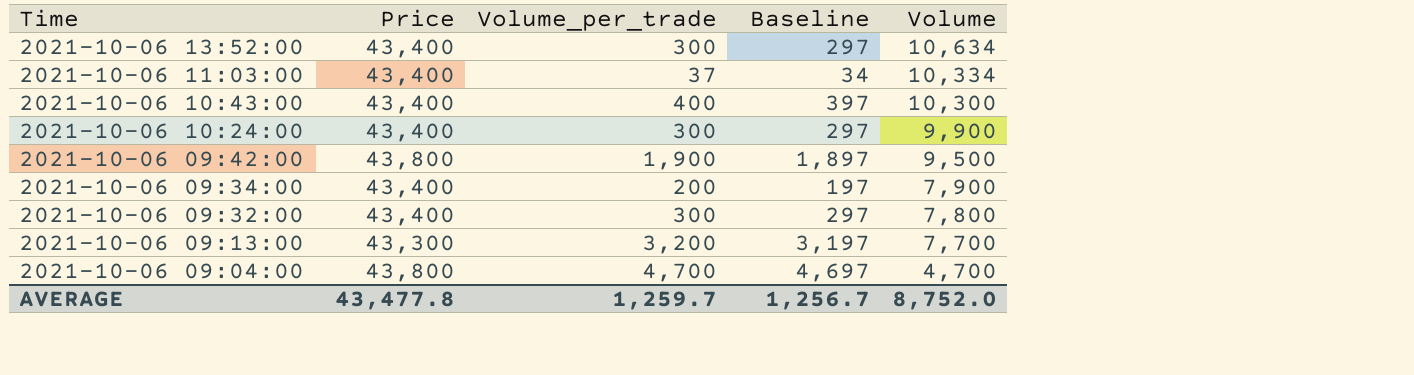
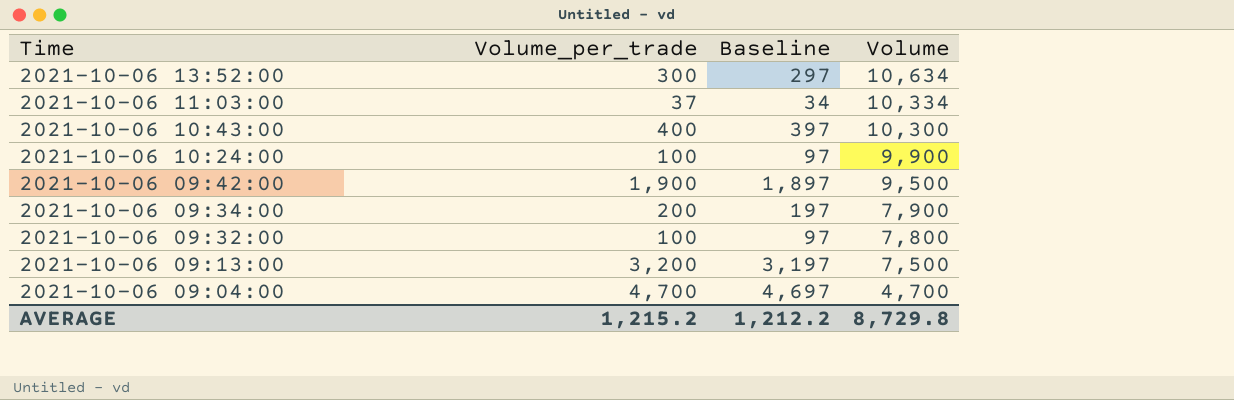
column Price | position: 2 -> none
2021-10-06 10:24:00 | Volume_per_trade: 300 -> 100
2021-10-06 10:24:00 | Baseline: 297 -> 97
2021-10-06 09:32:00 | Volume_per_trade: 300 -> 100
2021-10-06 09:32:00 | Baseline: 297 -> 97
2021-10-06 09:13:00 | Volume: 7,700 -> 7,500
AVERAGE | Volume_per_trade: 1,259.7 -> 1,215.2
AVERAGE | Baseline: 1,256.7 -> 1,212.2
AVERAGE | Volume: 8,752.0 -> 8,729.8

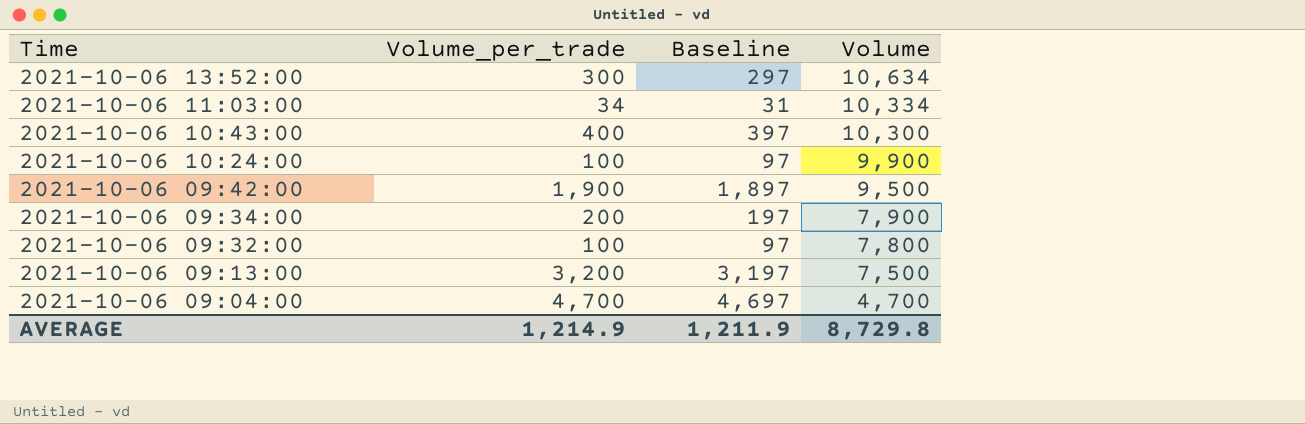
2021-10-06 11:03:00 | Volume_per_trade: 37 -> 34
2021-10-06 11:03:00 | Baseline: 34 -> 31
AVERAGE | Volume_per_trade: 1,215.2 -> 1,214.9
AVERAGE | Baseline: 1,212.2 -> 1,211.9

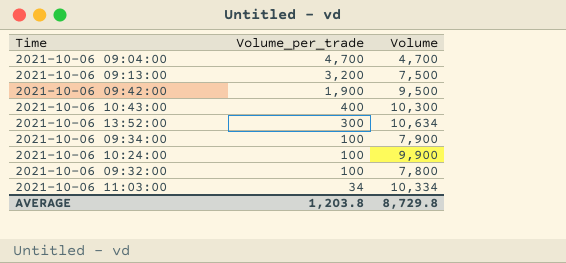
row order: Time descending -> Volume_per_trade descending
column Baseline | formula: [Volume_per_trade] - 3 -> none
2021-10-06 09:34:00 | Volume_per_trade: 200 -> 100
AVERAGE | Volume_per_trade: 1,214.9 -> 1,203.8

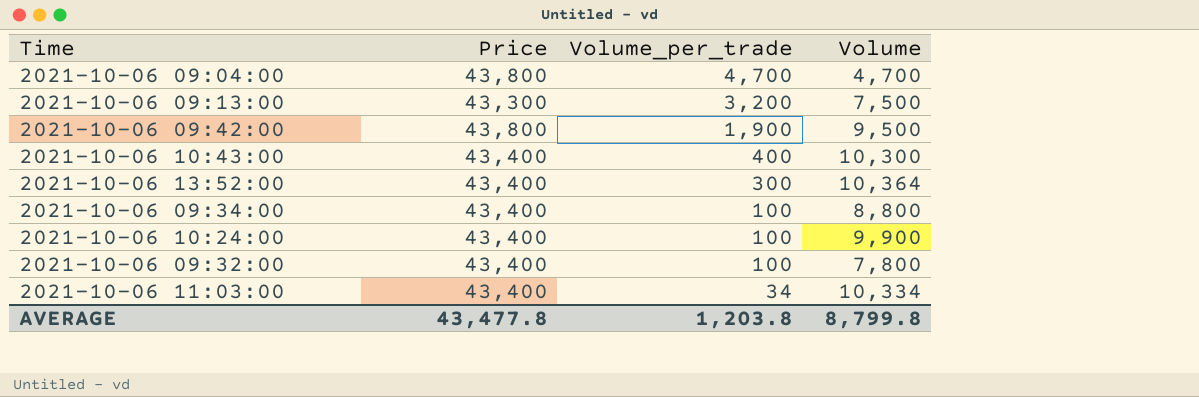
column Price | position: none -> 2
2021-10-06 13:52:00 | Volume: 10,634 -> 10,364
2021-10-06 09:34:00 | Volume: 7,900 -> 8,800
AVERAGE | Volume: 8,729.8 -> 8,799.8

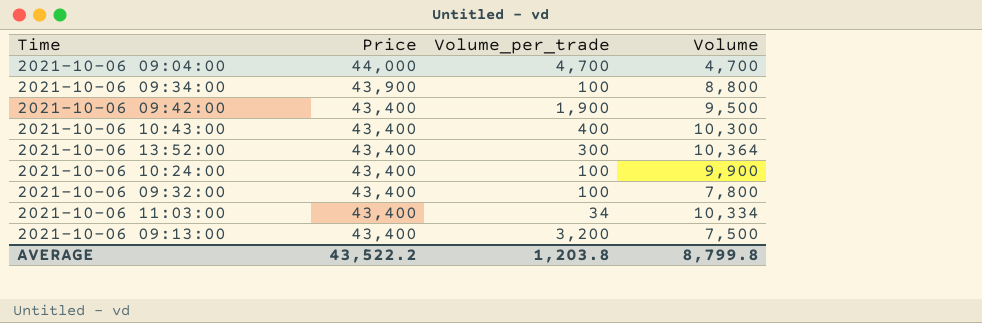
row order: Volume_per_trade descending -> Price descending
2021-10-06 09:04:00 | Price: 43,800 -> 44,000
2021-10-06 09:34:00 | Price: 43,400 -> 43,900
2021-10-06 09:42:00 | Price: 43,800 -> 43,400
2021-10-06 09:13:00 | Price: 43,300 -> 43,400
AVERAGE | Price: 43,477.8 -> 43,522.2

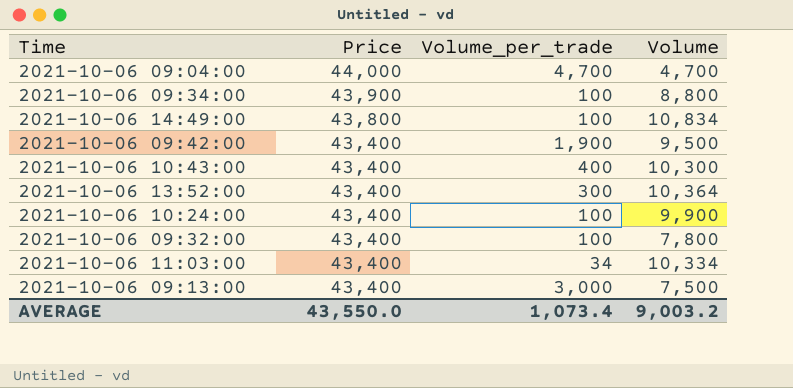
row 2021-10-06 14:49:00: none -> 43,800 | 100 | 10,834
2021-10-06 09:13:00 | Volume_per_trade: 3,200 -> 3,000
AVERAGE | Price: 43,522.2 -> 43,550.0
AVERAGE | Volume_per_trade: 1,203.8 -> 1,073.4
AVERAGE | Volume: 8,799.8 -> 9,003.2

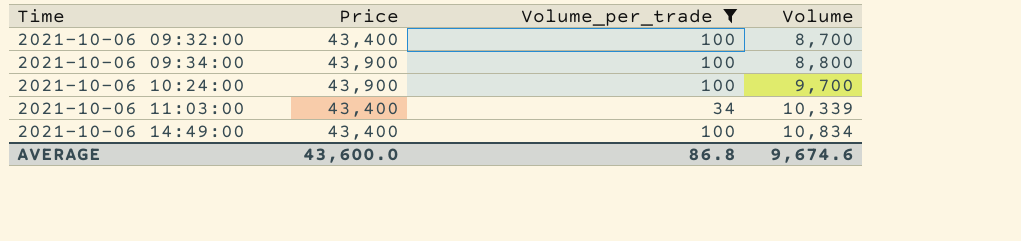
filter: none -> Volume_per_trade <= 100
row order: Price descending -> Time ascending
2021-10-06 09:32:00 | Volume: 7,800 -> 8,700
2021-10-06 10:24:00 | Price: 43,400 -> 43,900
2021-10-06 10:24:00 | Volume: 9,900 -> 9,700
2021-10-06 11:03:00 | Volume: 10,334 -> 10,339
2021-10-06 14:49:00 | Price: 43,800 -> 43,400
AVERAGE | Price: 43,550.0 -> 43,600.0
AVERAGE | Volume_per_trade: 1,073.4 -> 86.8
AVERAGE | Volume: 9,003.2 -> 9,674.6

